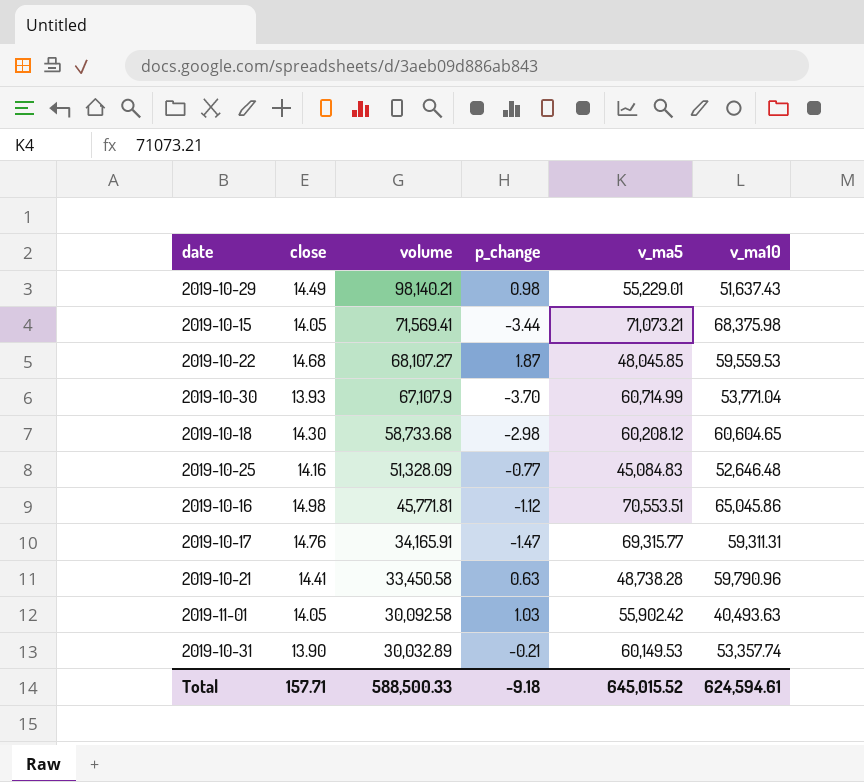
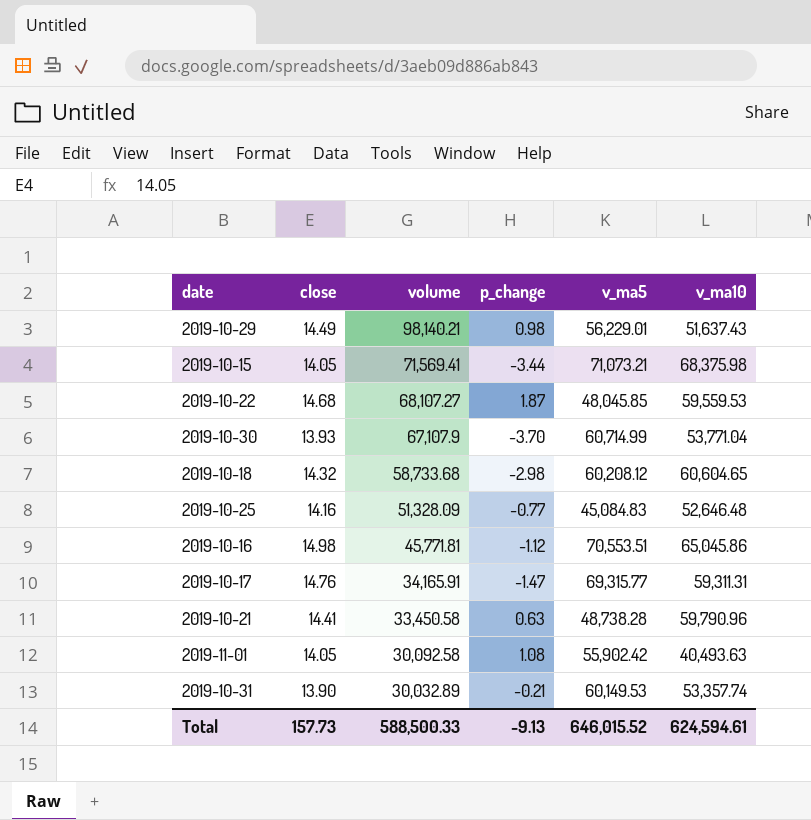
2019-10-29 | v_ma5: 55,229.01 -> 56,229.01
2019-10-18 | close: 14.30 -> 14.32
2019-11-01 | p_change: 1.03 -> 1.08
Total | close: 157.71 -> 157.73
Total | p_change: -9.18 -> -9.13
Total | v_ma5: 645,015.52 -> 646,015.52

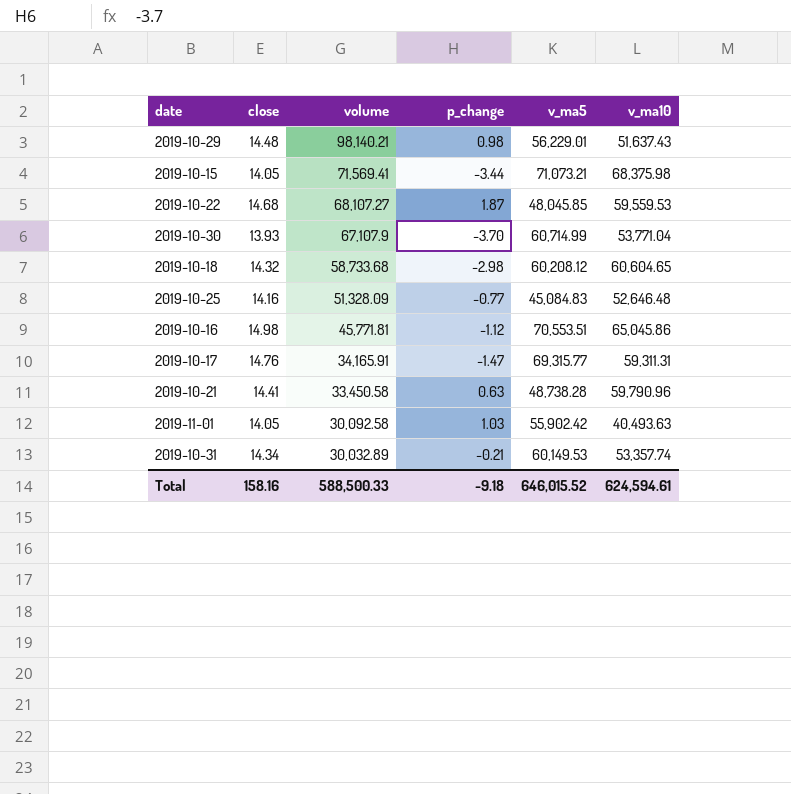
2019-10-29 | close: 14.49 -> 14.48
2019-11-01 | p_change: 1.08 -> 1.03
2019-10-31 | close: 13.90 -> 14.34
Total | close: 157.73 -> 158.16
Total | p_change: -9.13 -> -9.18

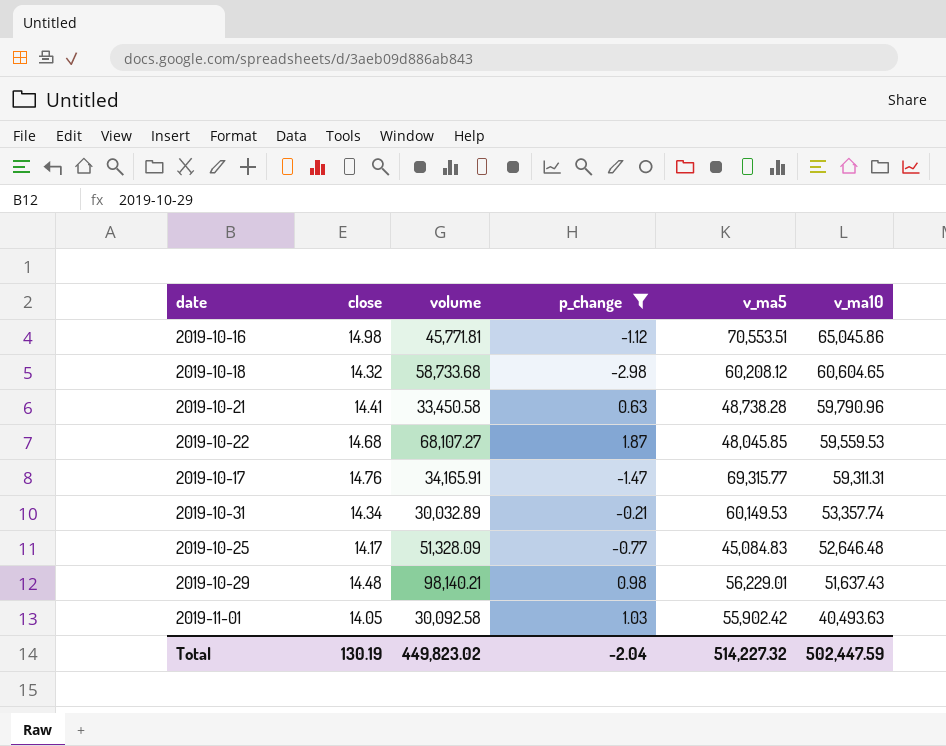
filter: none -> p_change >= -2.98
row order: volume descending -> v_ma10 descending
2019-10-25 | close: 14.16 -> 14.17
Total | close: 158.16 -> 130.19
Total | volume: 588,500.33 -> 449,823.02
Total | p_change: -9.18 -> -2.04
Total | v_ma5: 646,015.52 -> 514,227.32
Total | v_ma10: 624,594.61 -> 502,447.59

